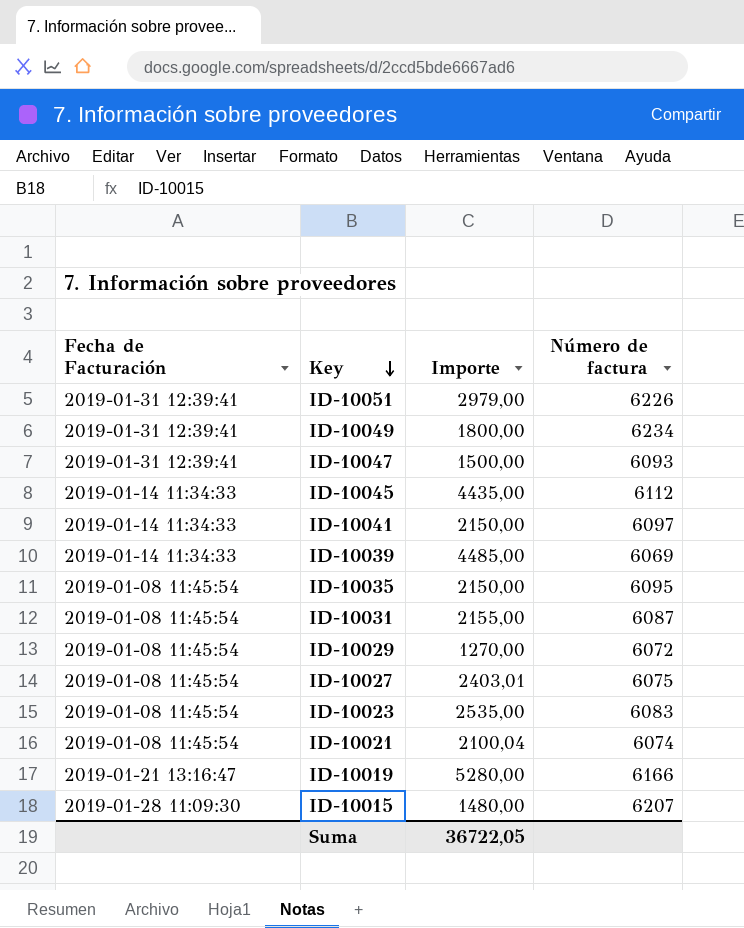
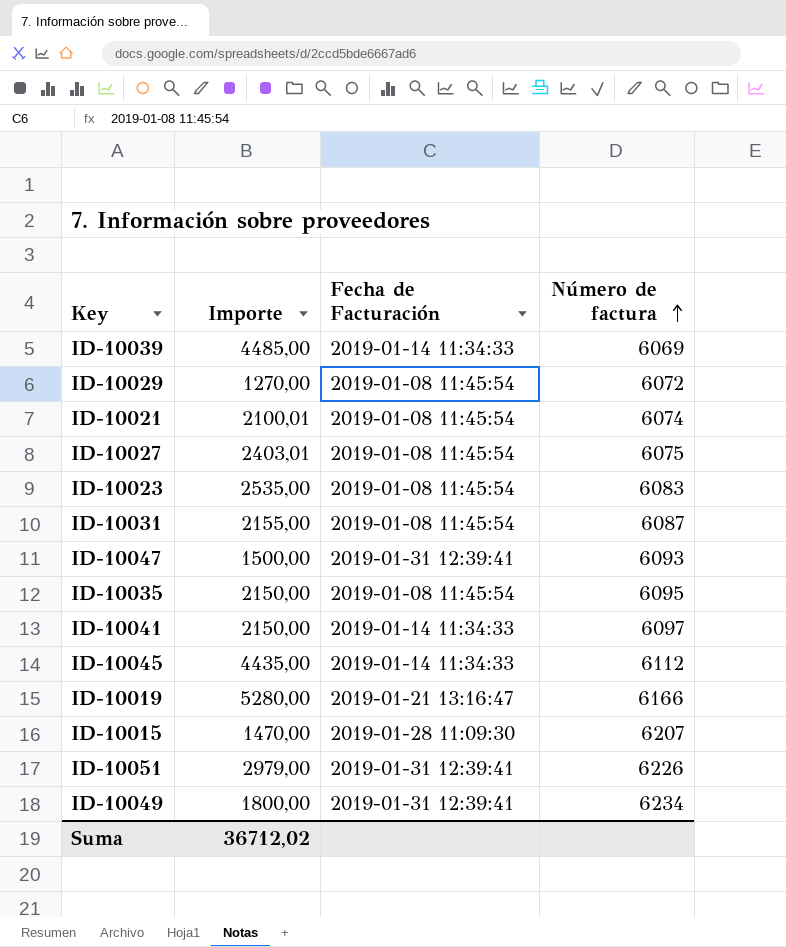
row order: Key descending -> Número de factura ascending
column Fecha de Facturación | position: 1 -> 3
ID-10021 | Importe: 2100,04 -> 2100,01
ID-10015 | Importe: 1480,00 -> 1470,00
Suma | Importe: 36722,05 -> 36712,02

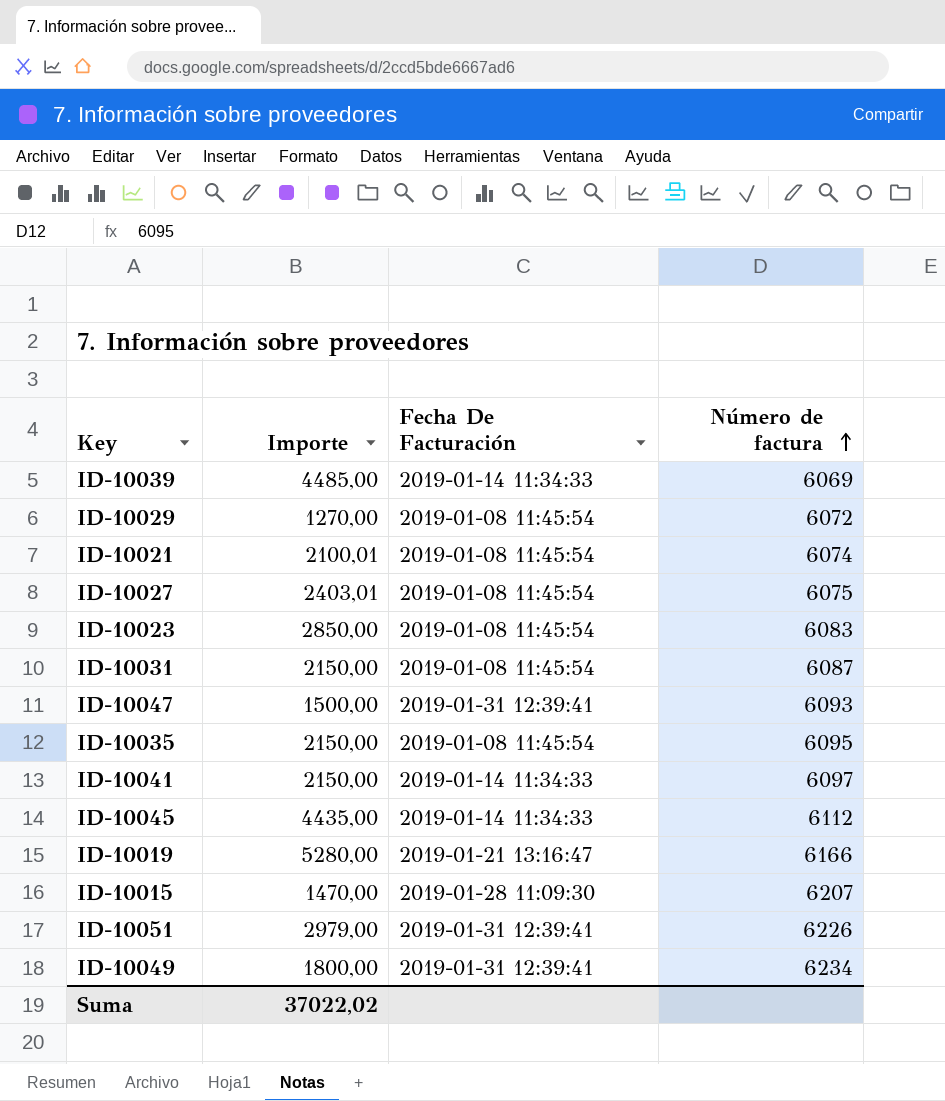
column name: Fecha de Facturación -> Fecha De Facturación
ID-10023 | Importe: 2535,00 -> 2850,00
ID-10031 | Importe: 2155,00 -> 2150,00
Suma | Importe: 36712,02 -> 37022,02

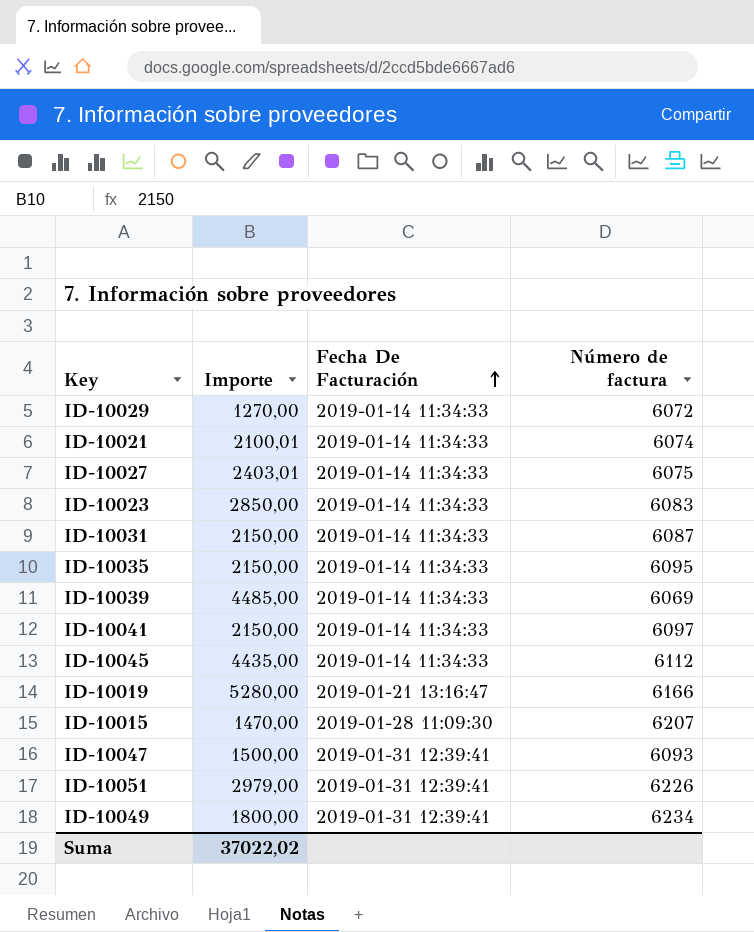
row order: Número de factura ascending -> Fecha De Facturación ascending
ID-10029 | Fecha De Facturación: 2019-01-08 11:45:54 -> 2019-01-14 11:34:33
ID-10021 | Fecha De Facturación: 2019-01-08 11:45:54 -> 2019-01-14 11:34:33
ID-10027 | Fecha De Facturación: 2019-01-08 11:45:54 -> 2019-01-14 11:34:33
ID-10023 | Fecha De Facturación: 2019-01-08 11:45:54 -> 2019-01-14 11:34:33
ID-10031 | Fecha De Facturación: 2019-01-08 11:45:54 -> 2019-01-14 11:34:33
ID-10035 | Fecha De Facturación: 2019-01-08 11:45:54 -> 2019-01-14 11:34:33

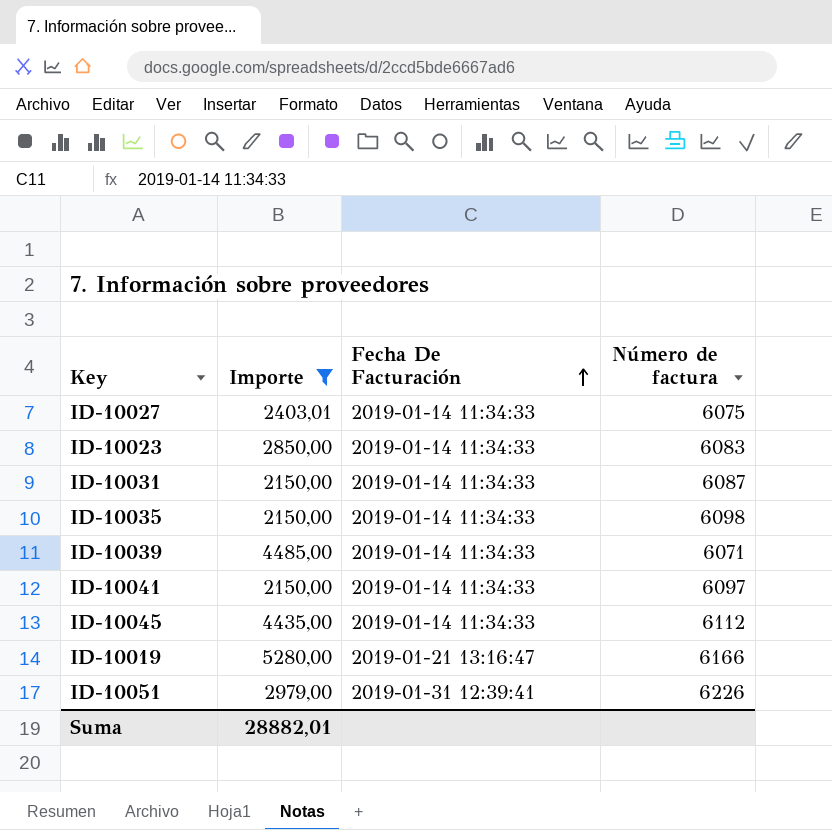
filter: none -> Importe >= 2150,00
ID-10035 | Número de factura: 6095 -> 6098
ID-10039 | Número de factura: 6069 -> 6071
Suma | Importe: 37022,02 -> 28882,01

